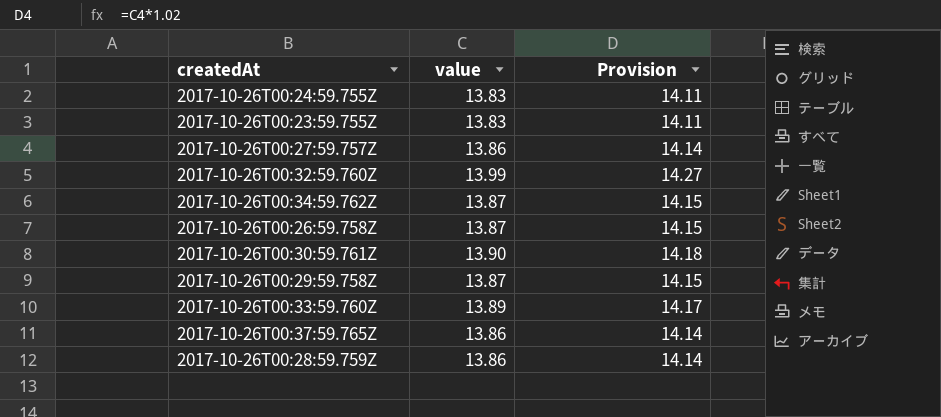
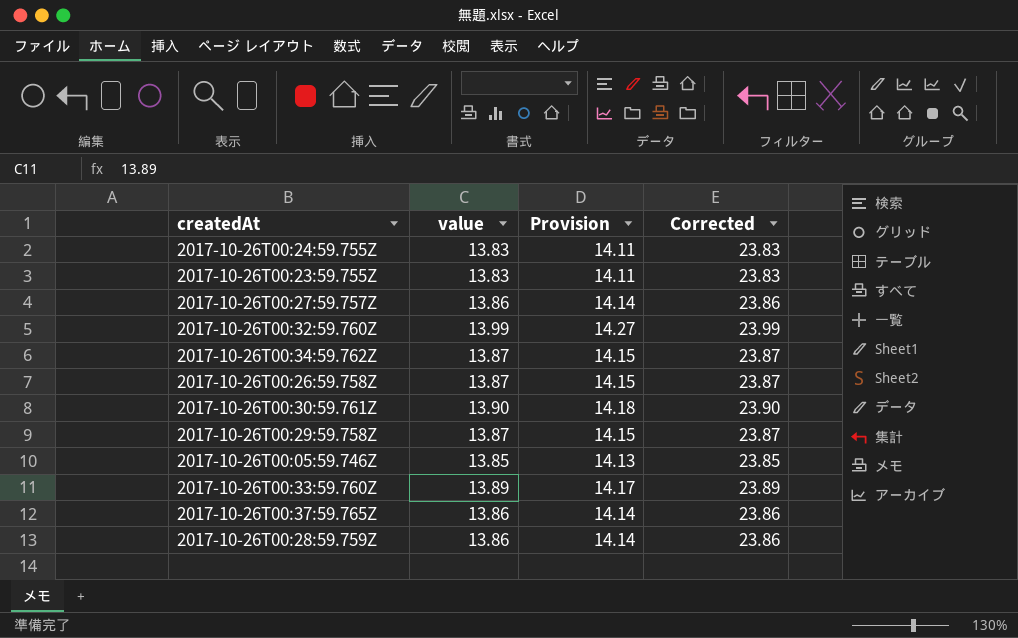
column Corrected | formula: none -> [value] + 10
row 2017-10-26T00:05:59.746Z: none -> 13.85 | 14.13 | 23.85

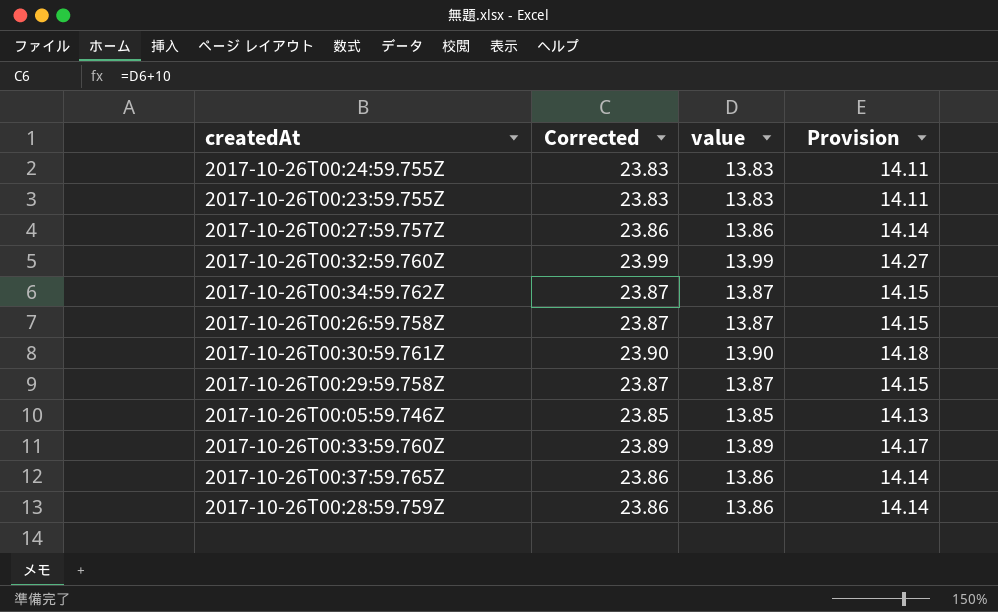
column Corrected | position: 4 -> 2

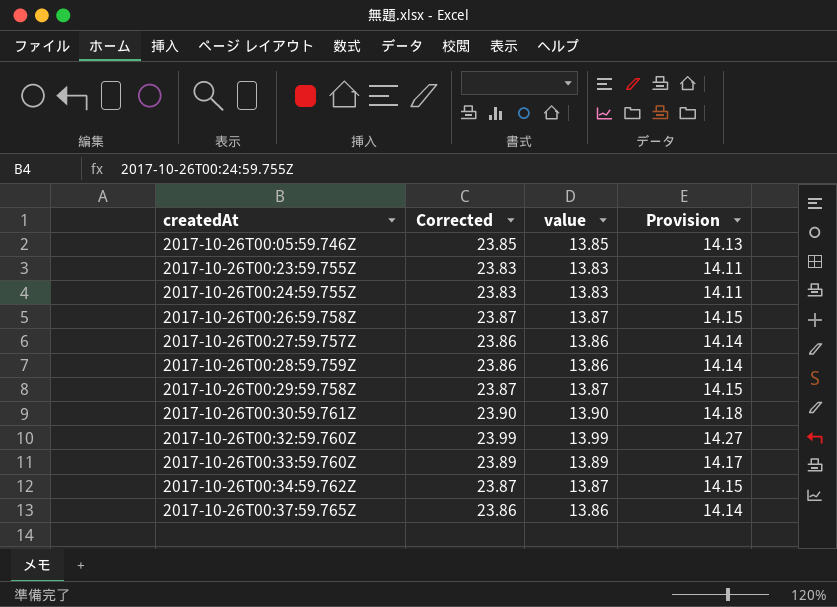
row order: none -> createdAt ascending

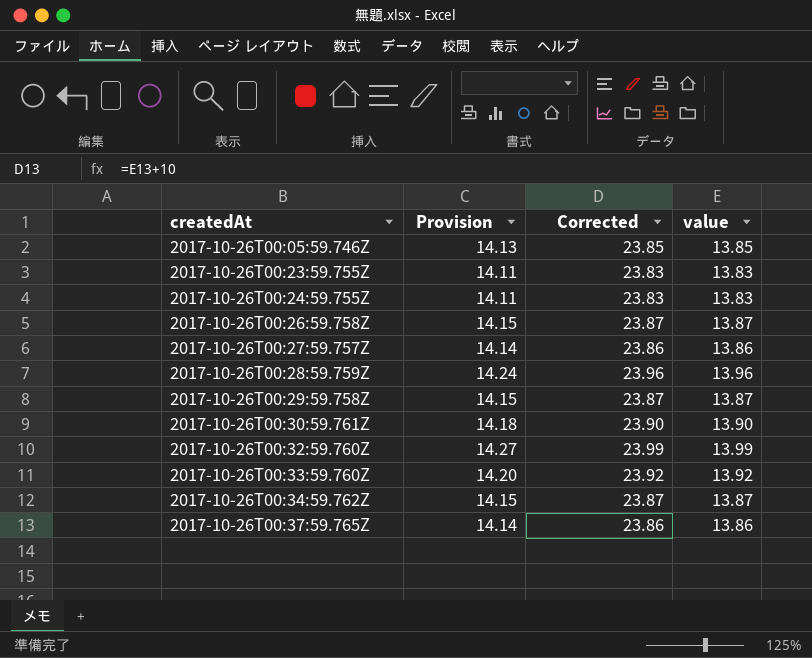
column Provision | position: 4 -> 2
2017-10-26T00:28:59.759Z | Provision: 14.14 -> 14.24
2017-10-26T00:28:59.759Z | Corrected: 23.86 -> 23.96
2017-10-26T00:28:59.759Z | value: 13.86 -> 13.96
2017-10-26T00:33:59.760Z | Provision: 14.17 -> 14.20
2017-10-26T00:33:59.760Z | Corrected: 23.89 -> 23.92
2017-10-26T00:33:59.760Z | value: 13.89 -> 13.92

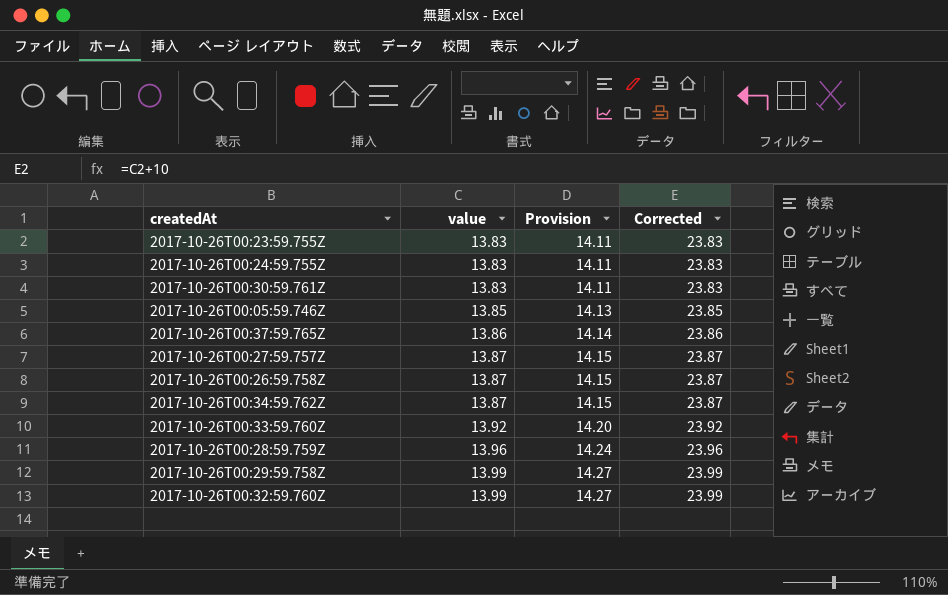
row order: createdAt ascending -> value ascending
column value | position: 4 -> 2
2017-10-26T00:30:59.761Z | value: 13.90 -> 13.83
2017-10-26T00:30:59.761Z | Provision: 14.18 -> 14.11
2017-10-26T00:30:59.761Z | Corrected: 23.90 -> 23.83
2017-10-26T00:27:59.757Z | value: 13.86 -> 13.87
2017-10-26T00:27:59.757Z | Provision: 14.14 -> 14.15
2017-10-26T00:27:59.757Z | Corrected: 23.86 -> 23.87
2017-10-26T00:29:59.758Z | value: 13.87 -> 13.99
2017-10-26T00:29:59.758Z | Provision: 14.15 -> 14.27
2017-10-26T00:29:59.758Z | Corrected: 23.87 -> 23.99

